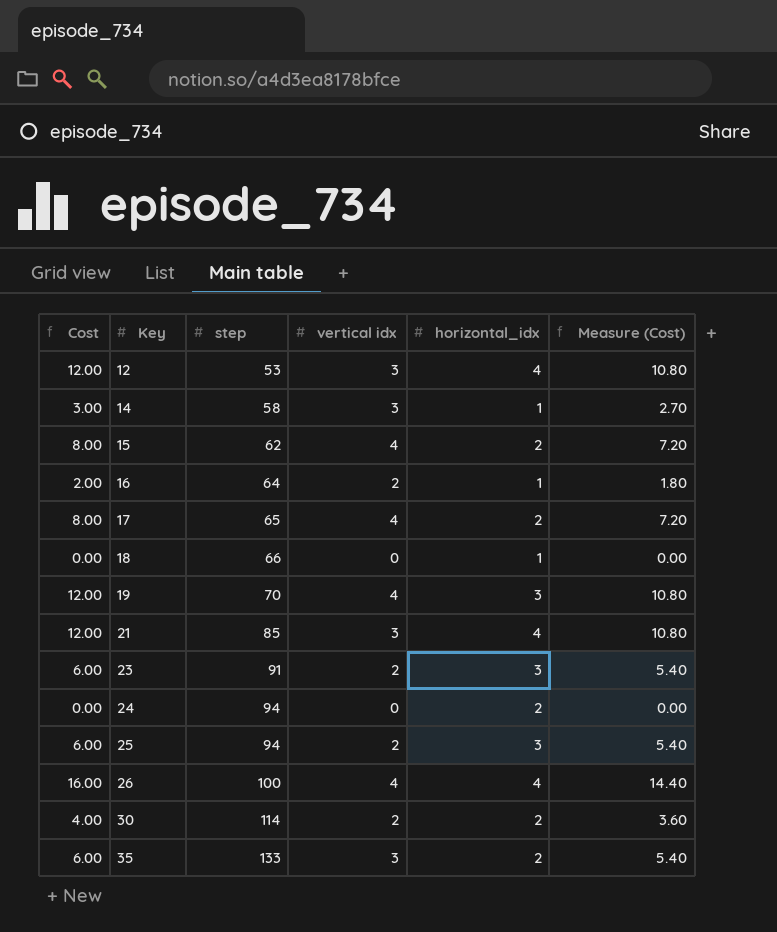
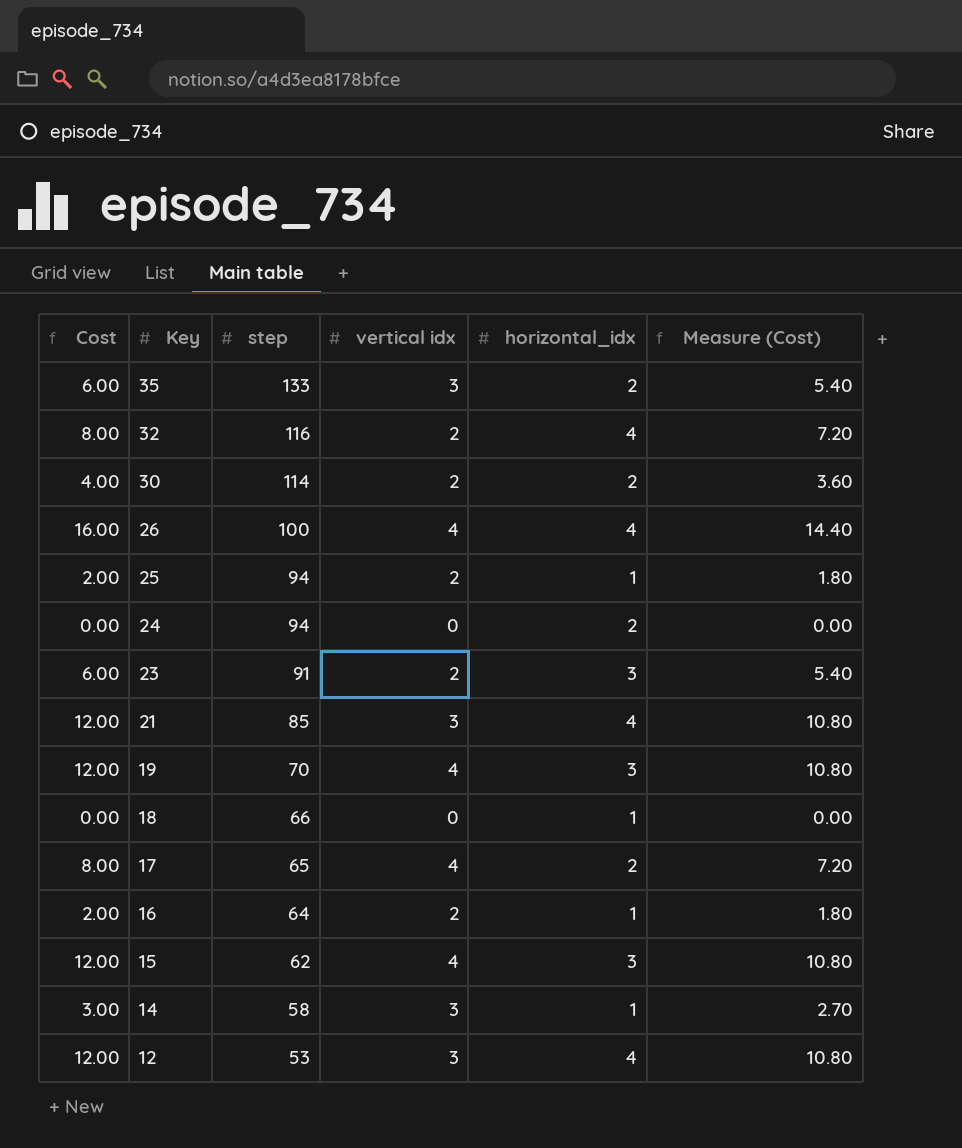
row order: Key ascending -> Key descending
row 32: none -> 8.00 | 116 | 2 | 4 | 7.20
25 | Cost: 6.00 -> 2.00
25 | horizontal_idx: 3 -> 1
25 | Measure (Cost): 5.40 -> 1.80
15 | Cost: 8.00 -> 12.00
15 | horizontal_idx: 2 -> 3
15 | Measure (Cost): 7.20 -> 10.80

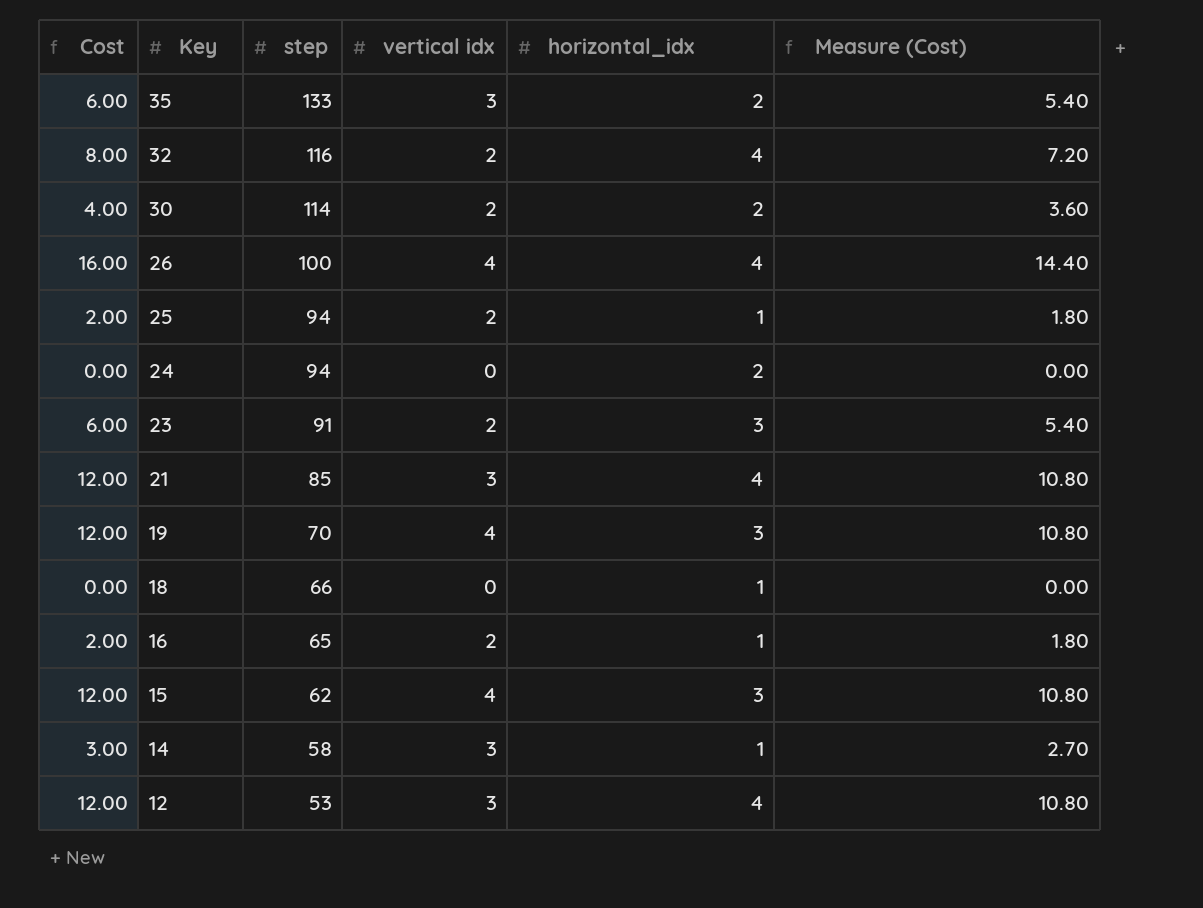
row 17: 8.00 | 65 | 4 | 2 | 7.20 -> none
16 | step: 64 -> 65

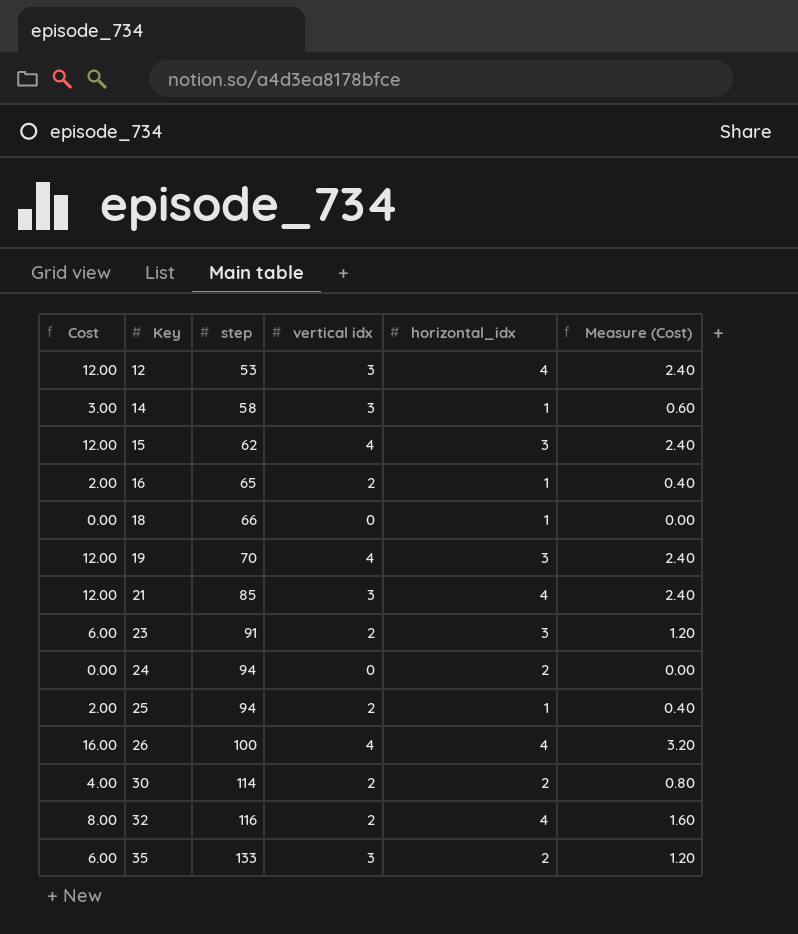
row order: Key descending -> Key ascending
column Measure (Cost) | formula: [Cost] * 0.9 -> [Cost] * 0.2

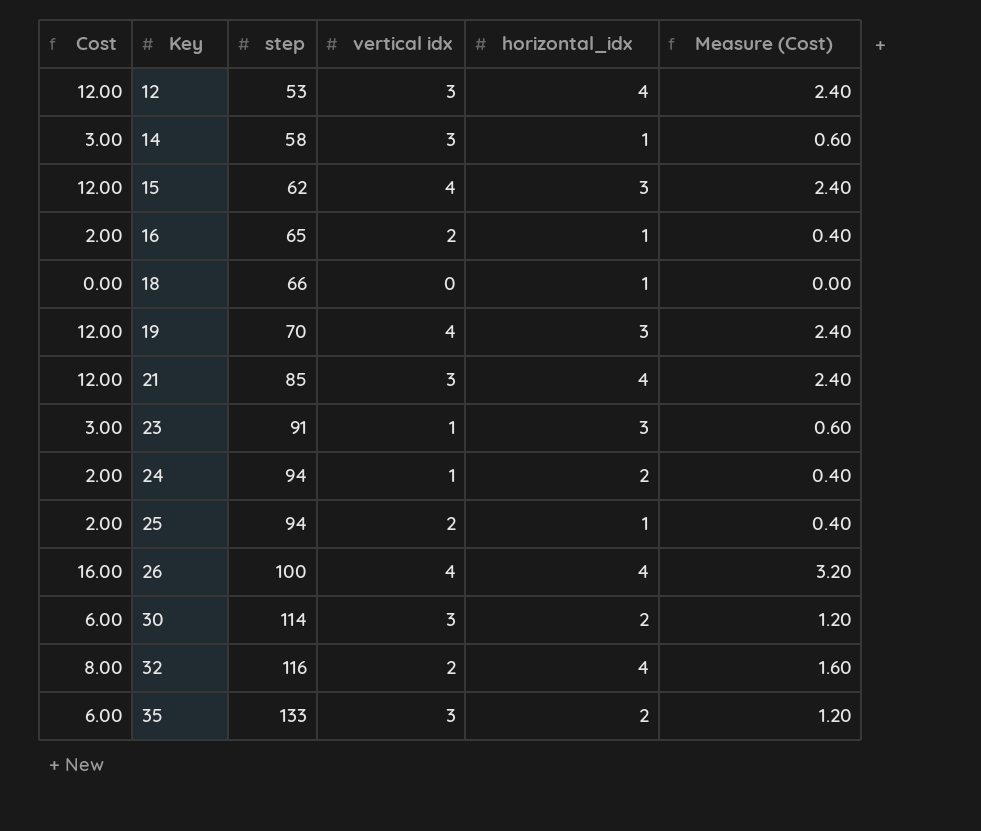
23 | Cost: 6.00 -> 3.00
23 | vertical idx: 2 -> 1
23 | Measure (Cost): 1.20 -> 0.60
24 | Cost: 0.00 -> 2.00
24 | vertical idx: 0 -> 1
24 | Measure (Cost): 0.00 -> 0.40
30 | Cost: 4.00 -> 6.00
30 | vertical idx: 2 -> 3
30 | Measure (Cost): 0.80 -> 1.20

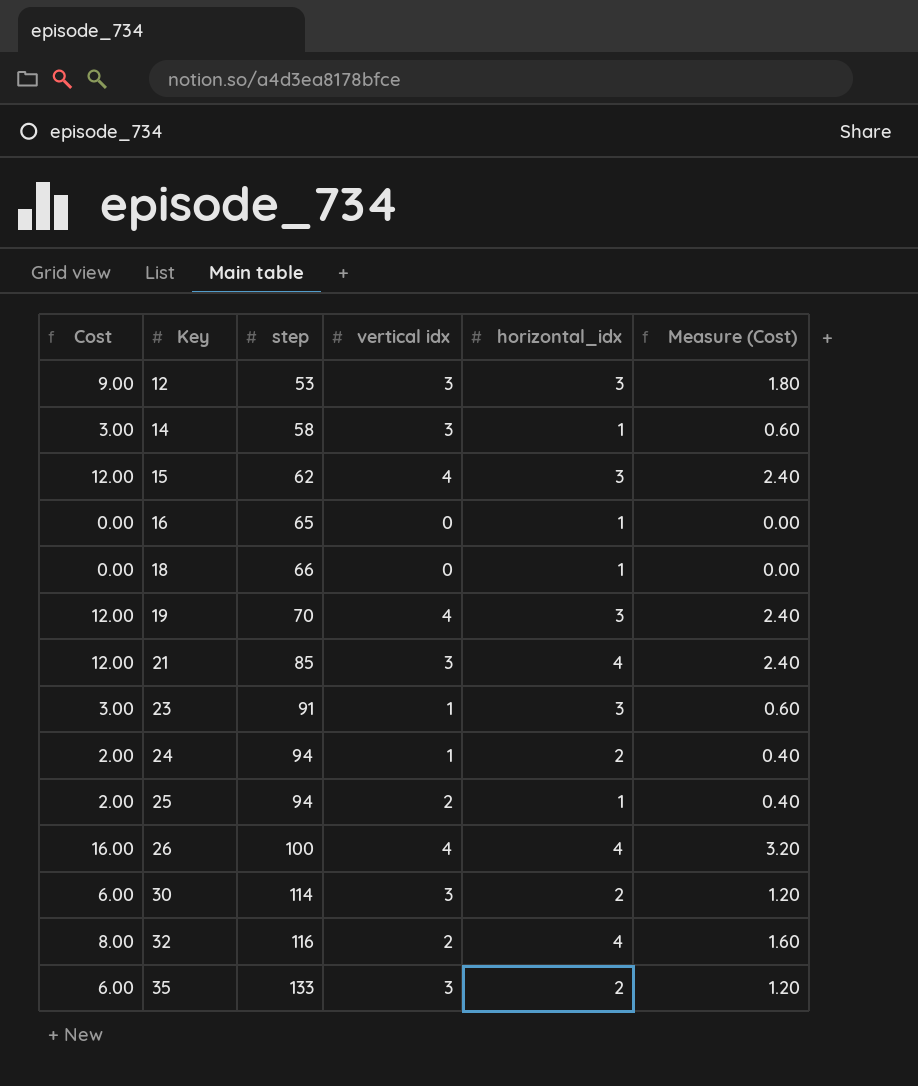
12 | Cost: 12.00 -> 9.00
12 | horizontal_idx: 4 -> 3
12 | Measure (Cost): 2.40 -> 1.80
16 | Cost: 2.00 -> 0.00
16 | vertical idx: 2 -> 0
16 | Measure (Cost): 0.40 -> 0.00

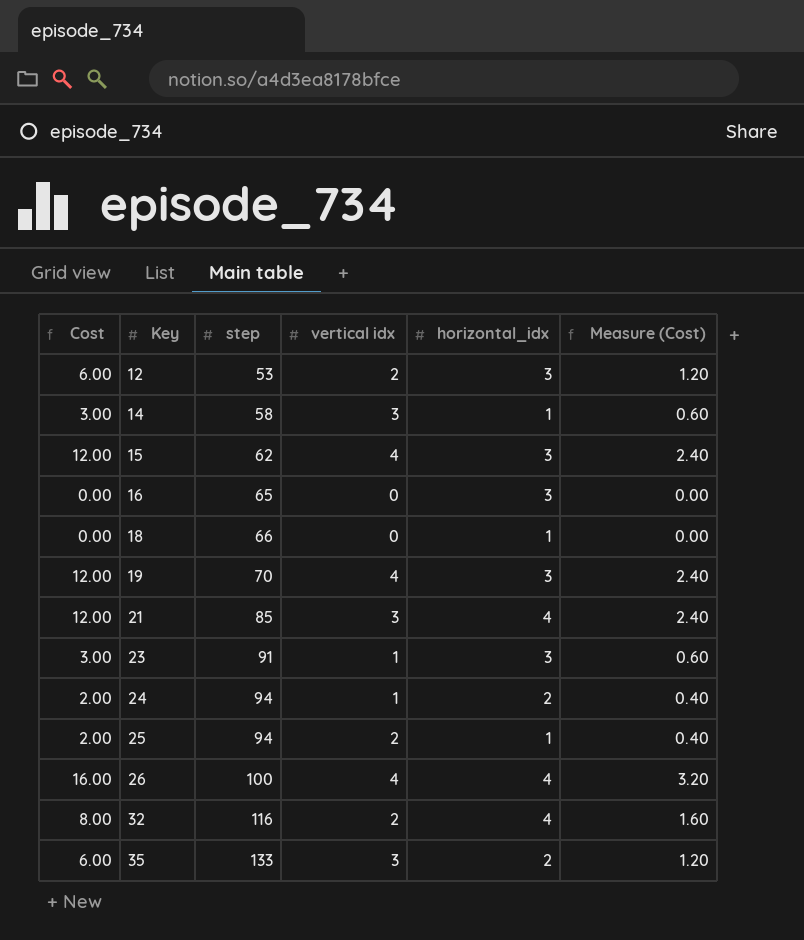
row 30: 6.00 | 114 | 3 | 2 | 1.20 -> none
12 | Cost: 9.00 -> 6.00
12 | vertical idx: 3 -> 2
12 | Measure (Cost): 1.80 -> 1.20
16 | horizontal_idx: 1 -> 3

